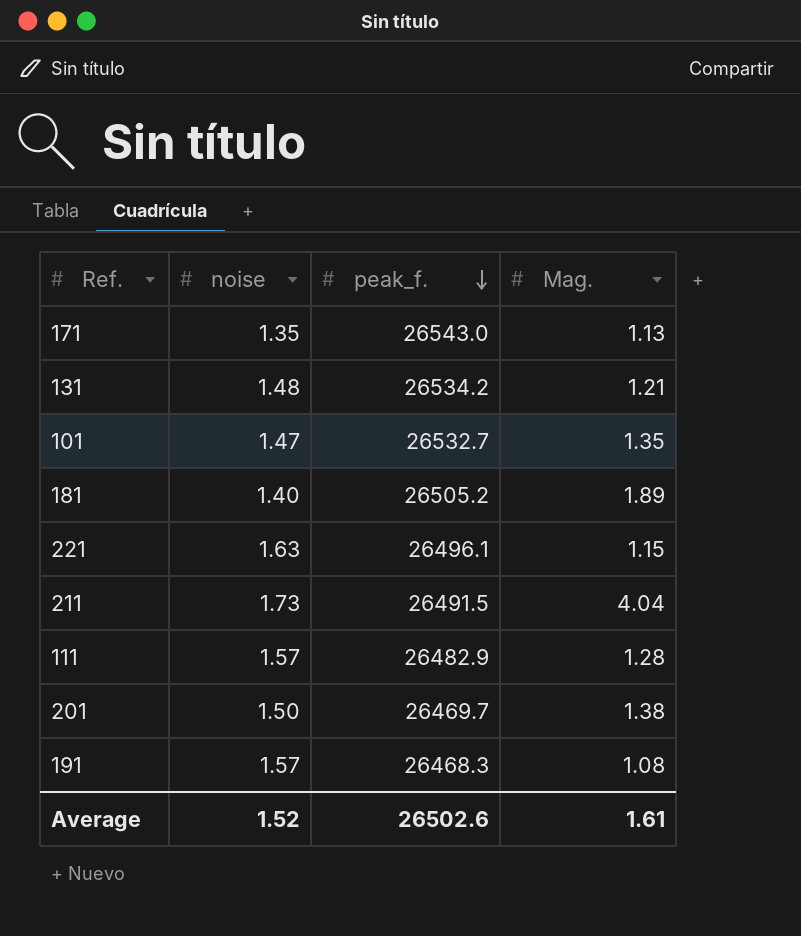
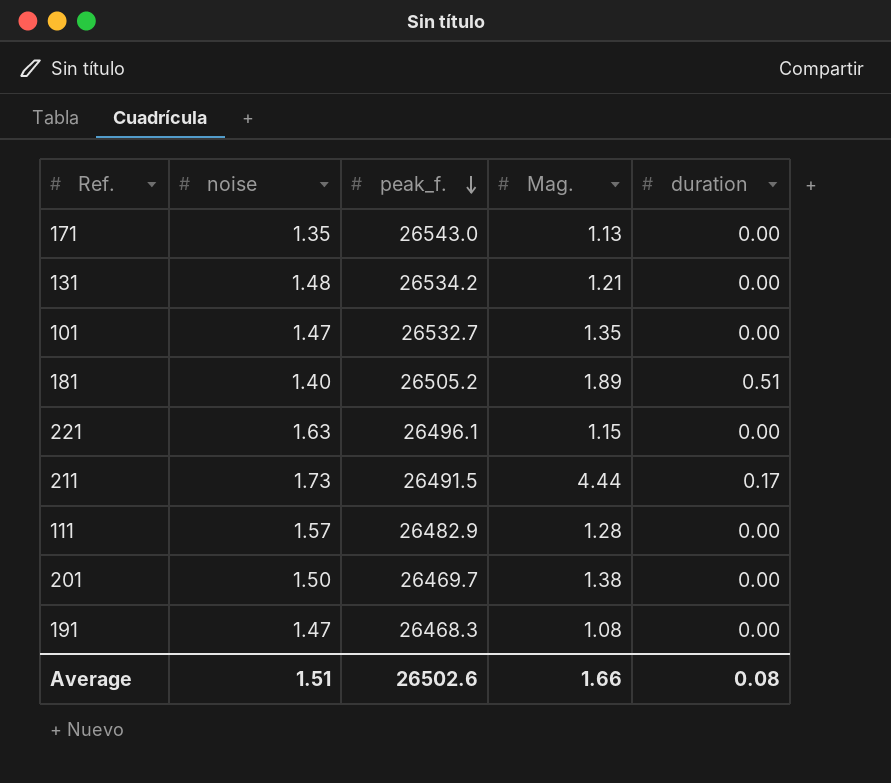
column duration | position: none -> 5
211 | Mag.: 4.04 -> 4.44
191 | noise: 1.57 -> 1.47
Average | noise: 1.52 -> 1.51
Average | Mag.: 1.61 -> 1.66

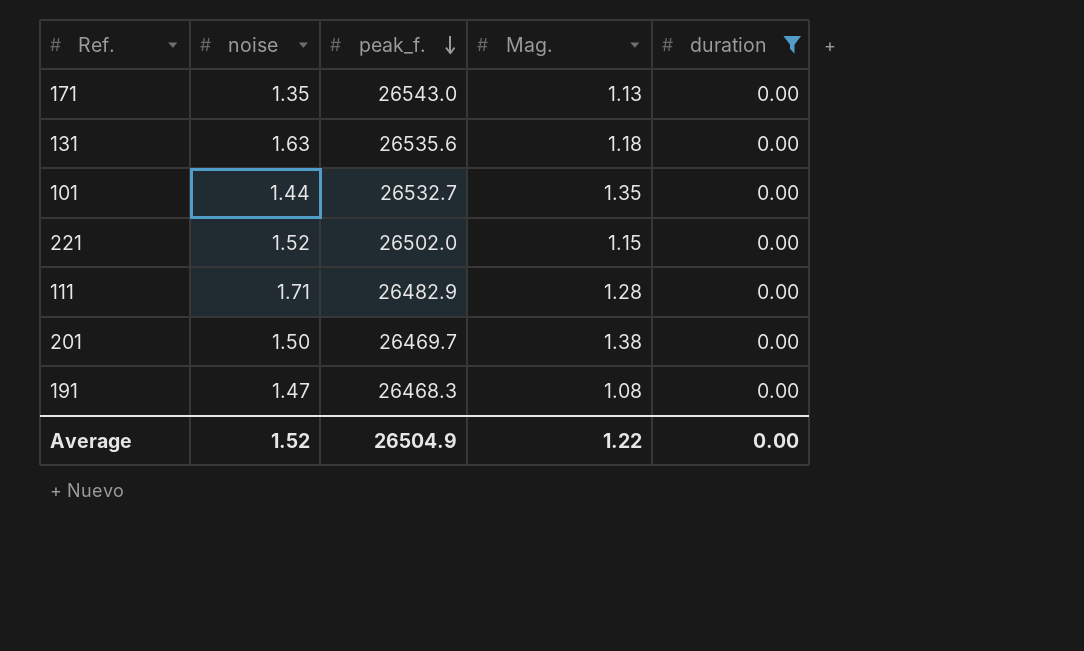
filter: none -> duration = 0.00
131 | noise: 1.48 -> 1.63
131 | peak_f.: 26534.2 -> 26535.6
131 | Mag.: 1.21 -> 1.18
101 | noise: 1.47 -> 1.44
221 | noise: 1.63 -> 1.52
221 | peak_f.: 26496.1 -> 26502.0
111 | noise: 1.57 -> 1.71
Average | noise: 1.51 -> 1.52
Average | peak_f.: 26502.6 -> 26504.9
Average | Mag.: 1.66 -> 1.22
Average | duration: 0.08 -> 0.00

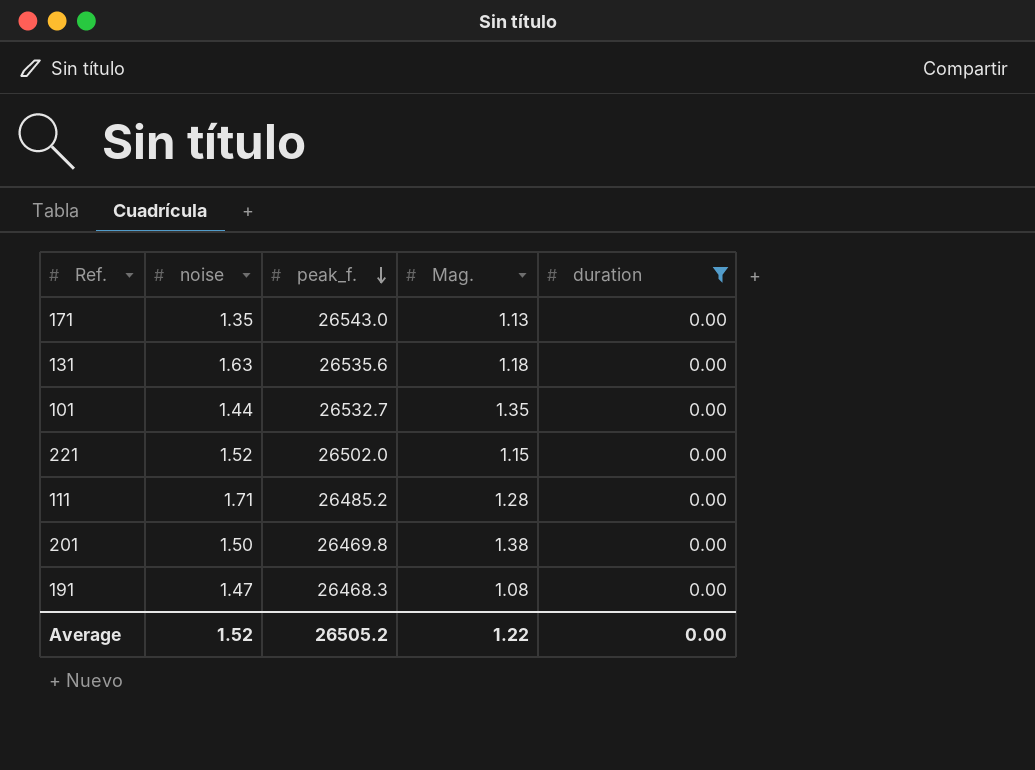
111 | peak_f.: 26482.9 -> 26485.2
201 | peak_f.: 26469.7 -> 26469.8
Average | peak_f.: 26504.9 -> 26505.2

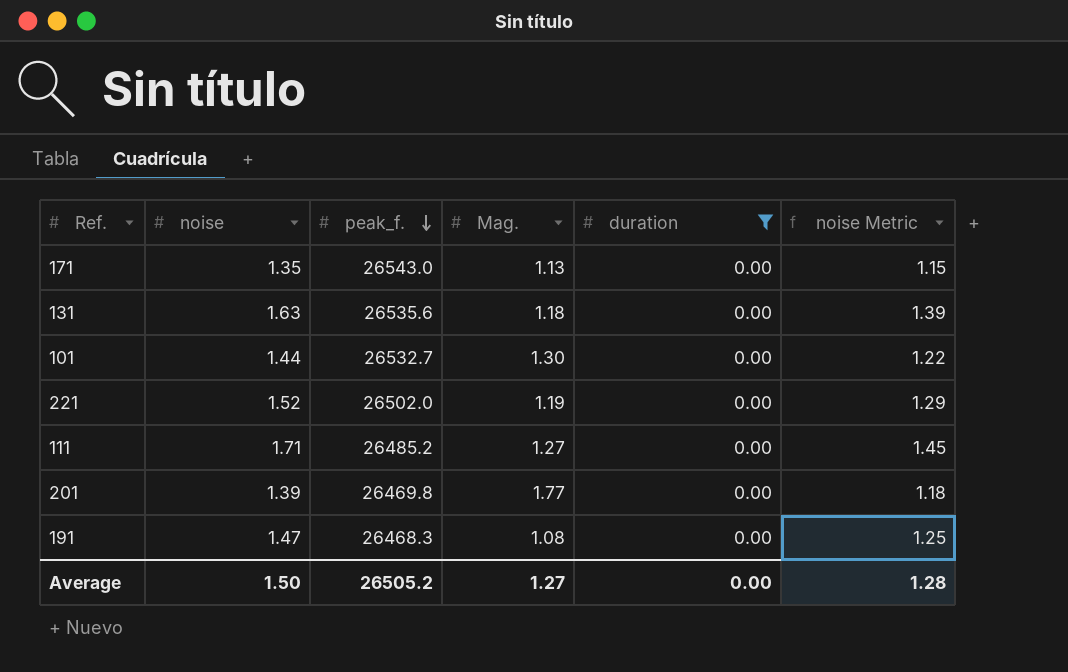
column noise Metric | formula: none -> [noise] * 0.85
101 | Mag.: 1.35 -> 1.30
221 | Mag.: 1.15 -> 1.19
111 | Mag.: 1.28 -> 1.27
201 | noise: 1.50 -> 1.39
201 | Mag.: 1.38 -> 1.77
Average | noise: 1.52 -> 1.50
Average | Mag.: 1.22 -> 1.27

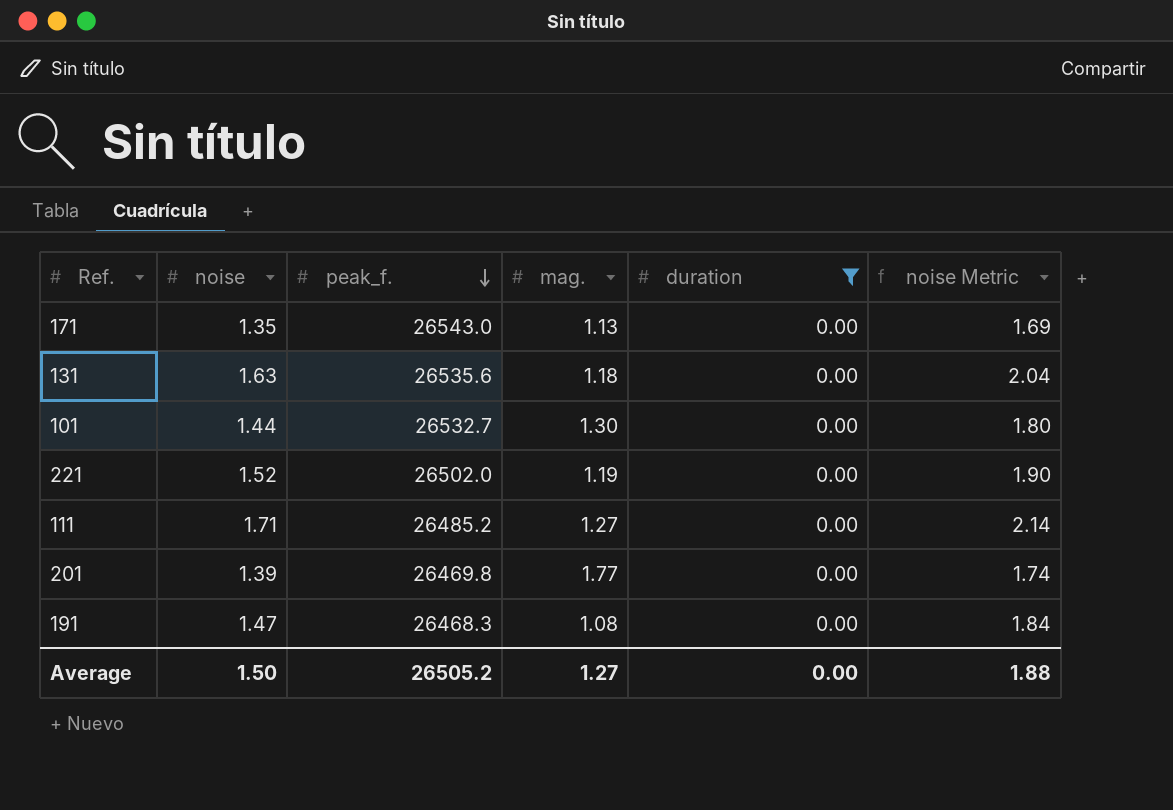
column name: Mag. -> mag.
column noise Metric | formula: [noise] * 0.85 -> [noise] * 1.25
Average | noise Metric: 1.28 -> 1.88

